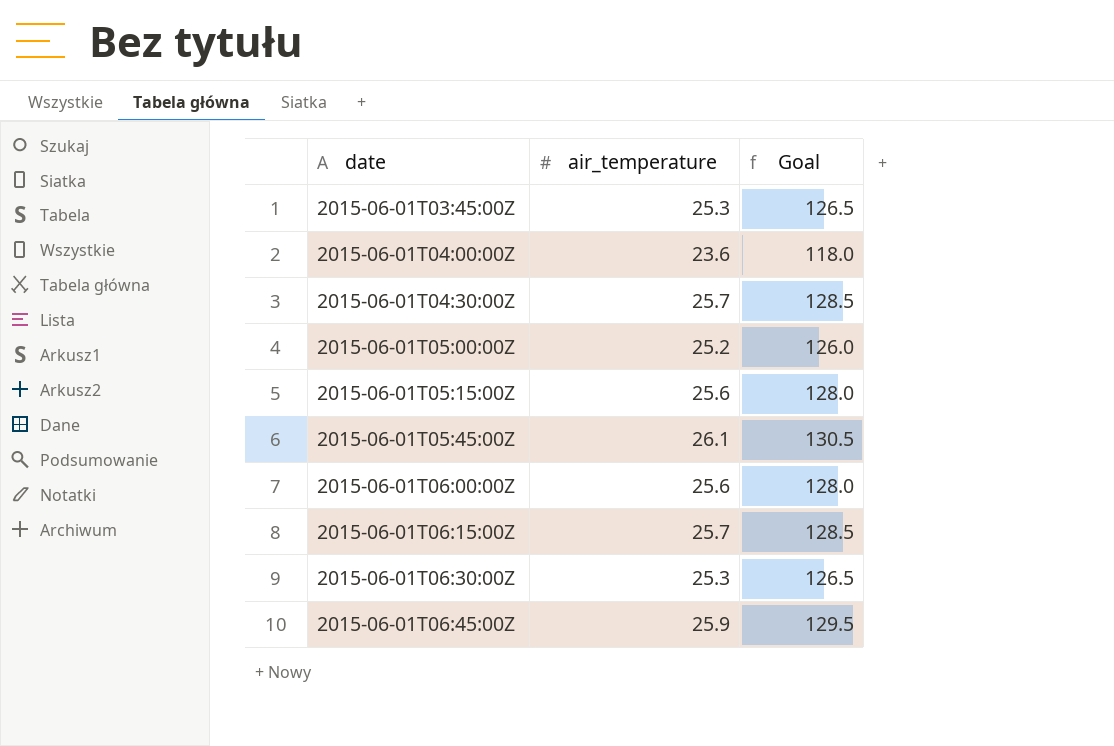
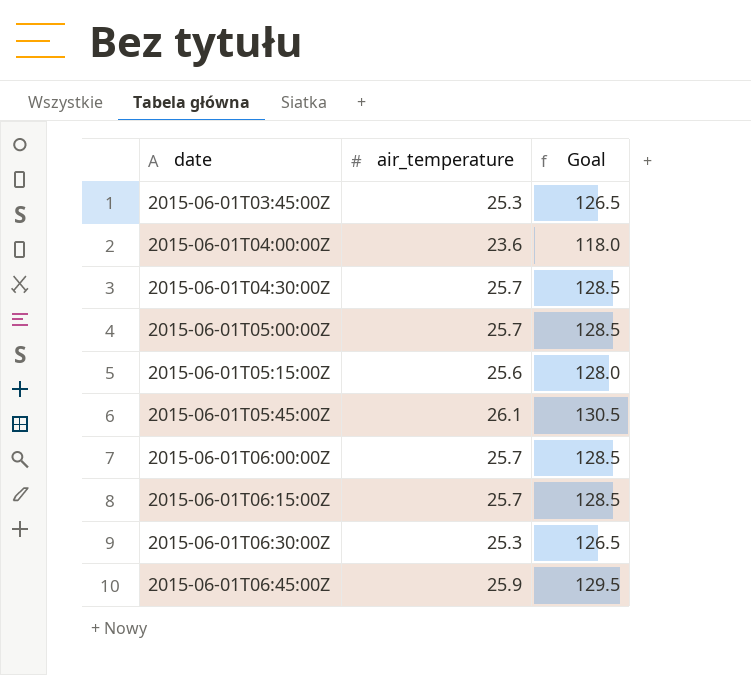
2015-06-01T05:00:00Z | air_temperature: 25.2 -> 25.7
2015-06-01T05:00:00Z | Goal: 126.0 -> 128.5
2015-06-01T06:00:00Z | air_temperature: 25.6 -> 25.7
2015-06-01T06:00:00Z | Goal: 128.0 -> 128.5

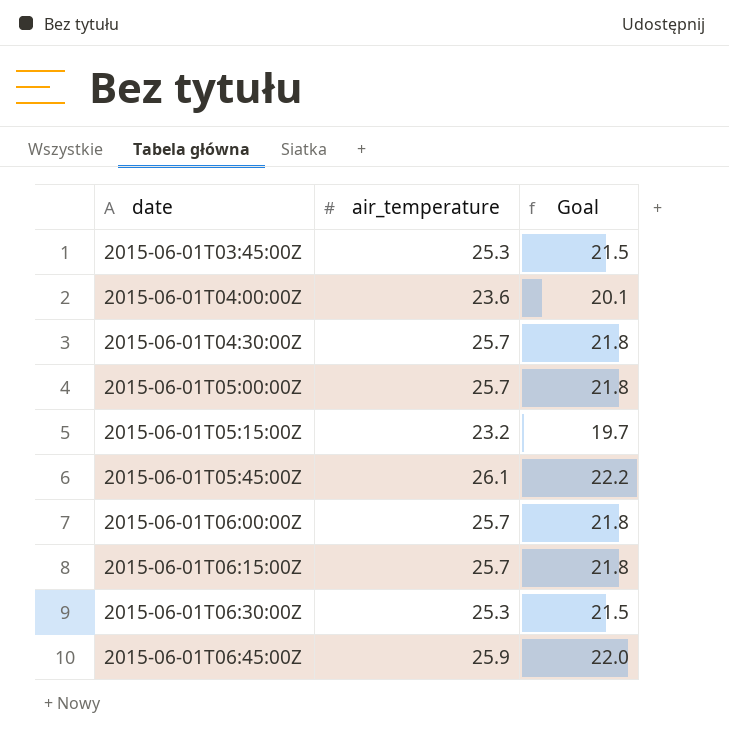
column Goal | formula: [air_temperature] * 5 -> [air_temperature] * 0.85
2015-06-01T05:15:00Z | air_temperature: 25.6 -> 23.2

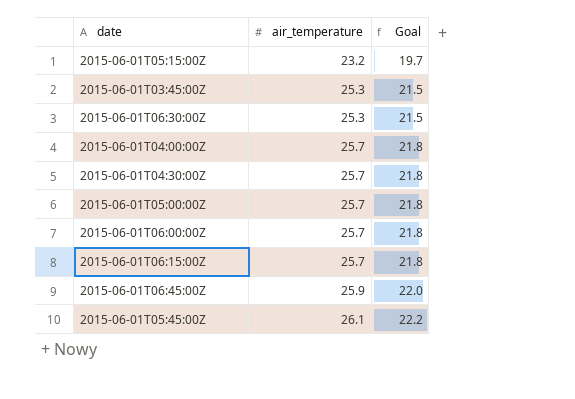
row order: date ascending -> air_temperature ascending
2015-06-01T04:00:00Z | air_temperature: 23.6 -> 25.7
2015-06-01T04:00:00Z | Goal: 20.1 -> 21.8

